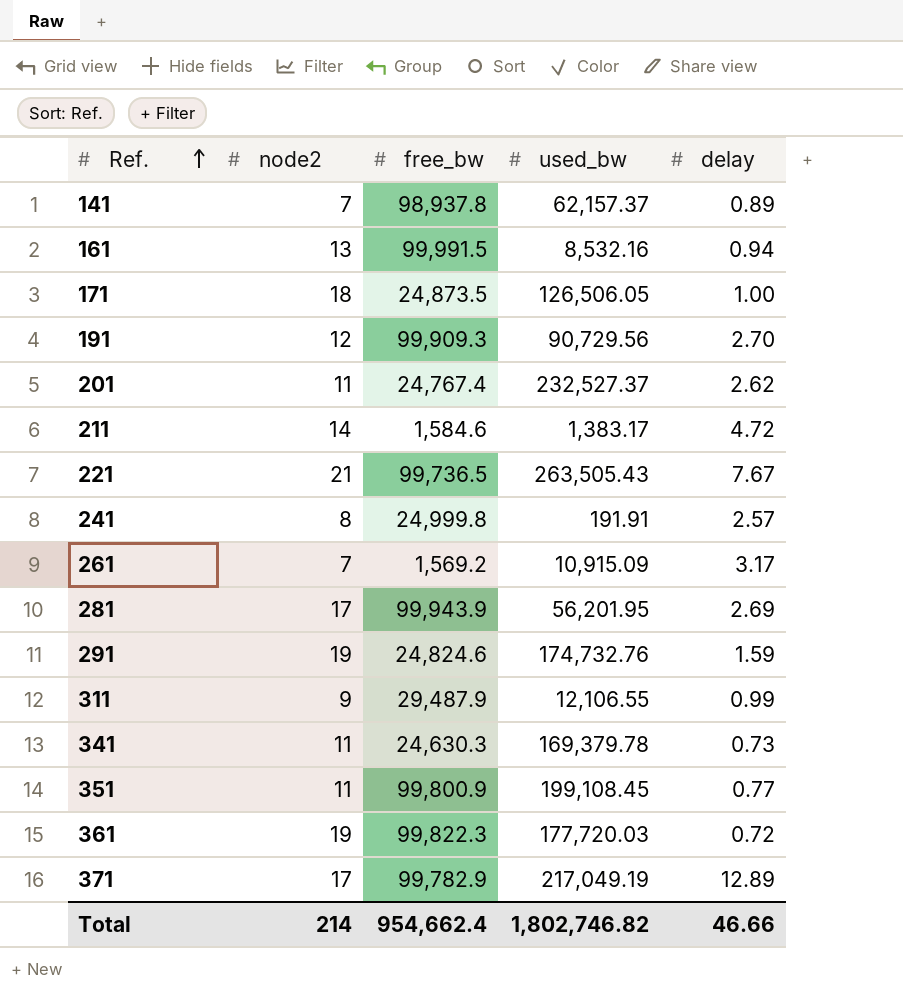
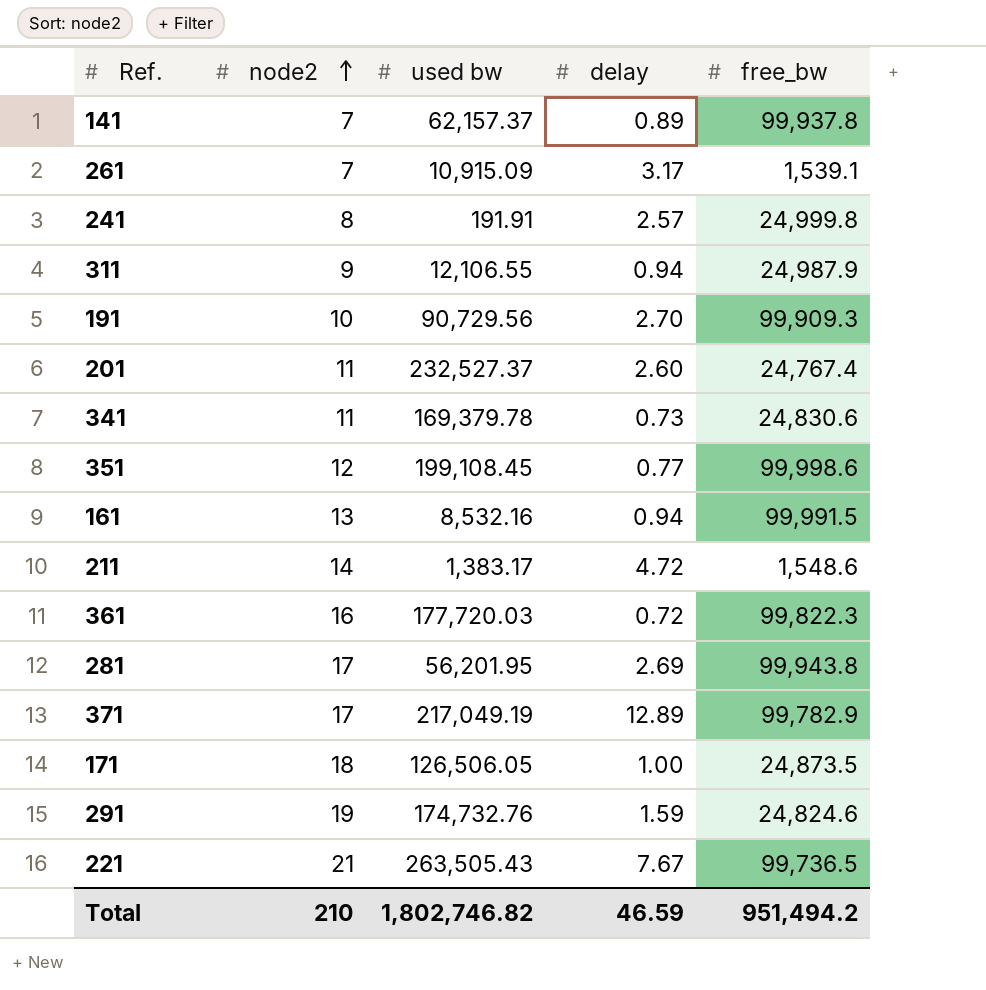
row order: Ref. ascending -> node2 ascending
column name: used_bw -> used bw
column free_bw | position: 3 -> 5
141 | free_bw: 98,937.8 -> 99,937.8
261 | free_bw: 1,569.2 -> 1,539.1
311 | delay: 0.99 -> 0.94
311 | free_bw: 29,487.9 -> 24,987.9
191 | node2: 12 -> 10
201 | delay: 2.62 -> 2.60
341 | free_bw: 24,630.3 -> 24,830.6
351 | node2: 11 -> 12
351 | free_bw: 99,800.9 -> 99,998.6
211 | free_bw: 1,584.6 -> 1,548.6
361 | node2: 19 -> 16
281 | free_bw: 99,943.9 -> 99,943.8
Total | node2: 214 -> 210
Total | delay: 46.66 -> 46.59
Total | free_bw: 954,662.4 -> 951,494.2

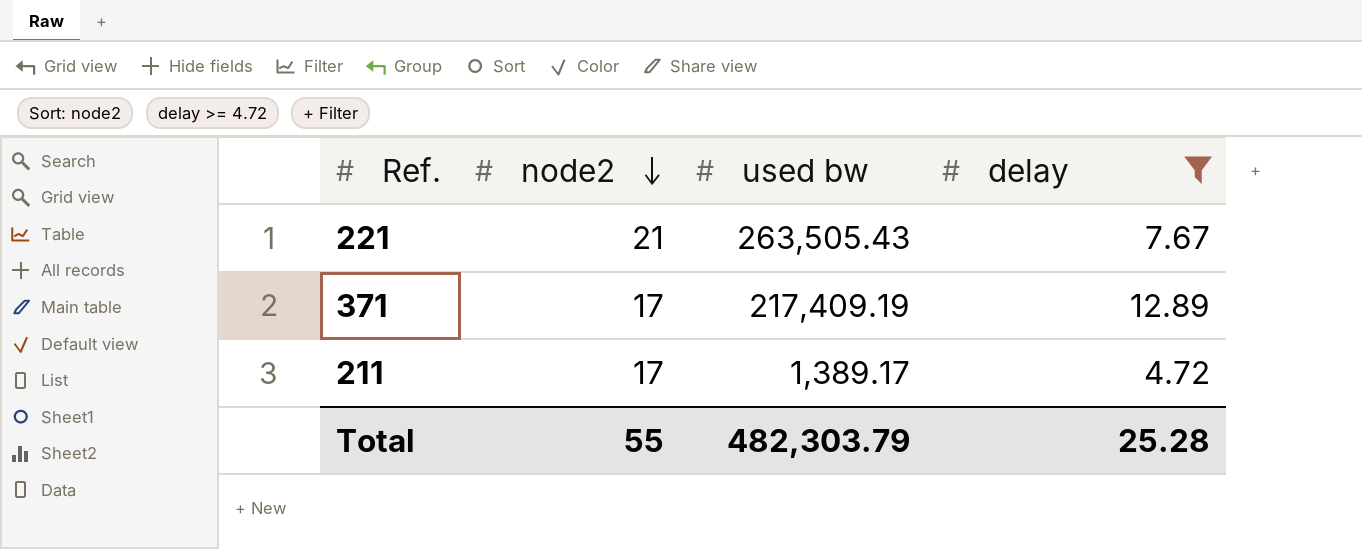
filter: none -> delay >= 4.72
row order: node2 ascending -> node2 descending
column free_bw | position: 5 -> none
371 | used bw: 217,049.19 -> 217,409.19
211 | node2: 14 -> 17
211 | used bw: 1,383.17 -> 1,389.17
Total | node2: 210 -> 55
Total | used bw: 1,802,746.82 -> 482,303.79
Total | delay: 46.59 -> 25.28

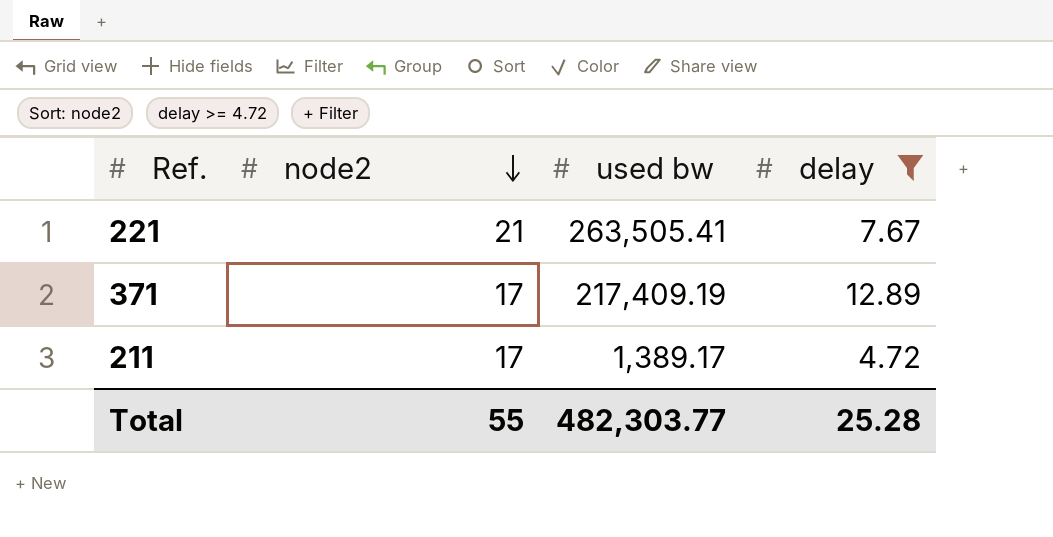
221 | used bw: 263,505.43 -> 263,505.41
Total | used bw: 482,303.79 -> 482,303.77

